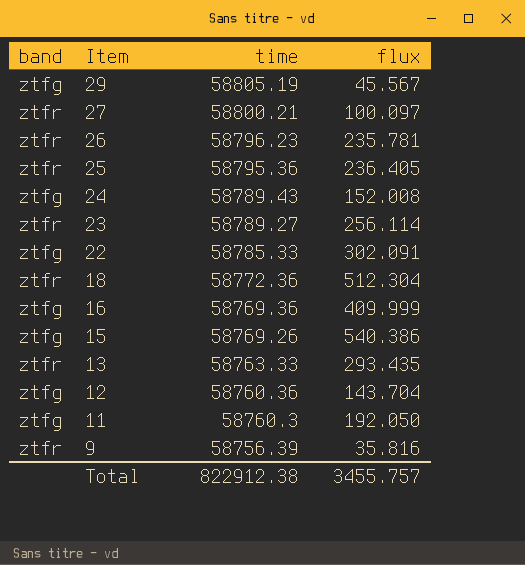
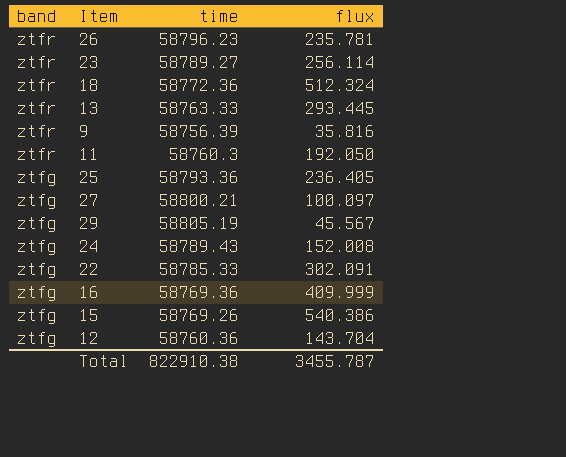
row order: Item descending -> band descending
18 | flux: 512.304 -> 512.324
13 | flux: 293.435 -> 293.445
11 | band: ztfg -> ztfr
25 | band: ztfr -> ztfg
25 | time: 58795.36 -> 58793.36
27 | band: ztfr -> ztfg
Total | time: 822912.38 -> 822910.38
Total | flux: 3455.757 -> 3455.787

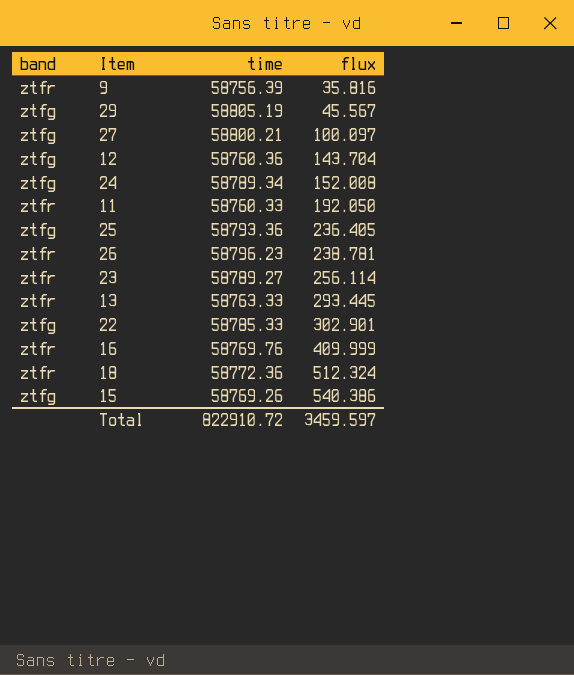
row order: band descending -> flux ascending
24 | time: 58789.43 -> 58789.34
11 | time: 58760.3 -> 58760.33
26 | flux: 235.781 -> 238.781
22 | flux: 302.091 -> 302.901
16 | band: ztfg -> ztfr
16 | time: 58769.36 -> 58769.76
Total | time: 822910.38 -> 822910.72
Total | flux: 3455.787 -> 3459.597

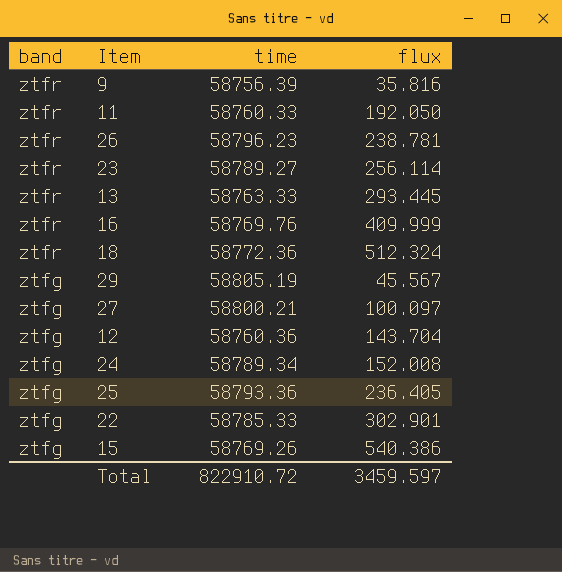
row order: flux ascending -> band descending

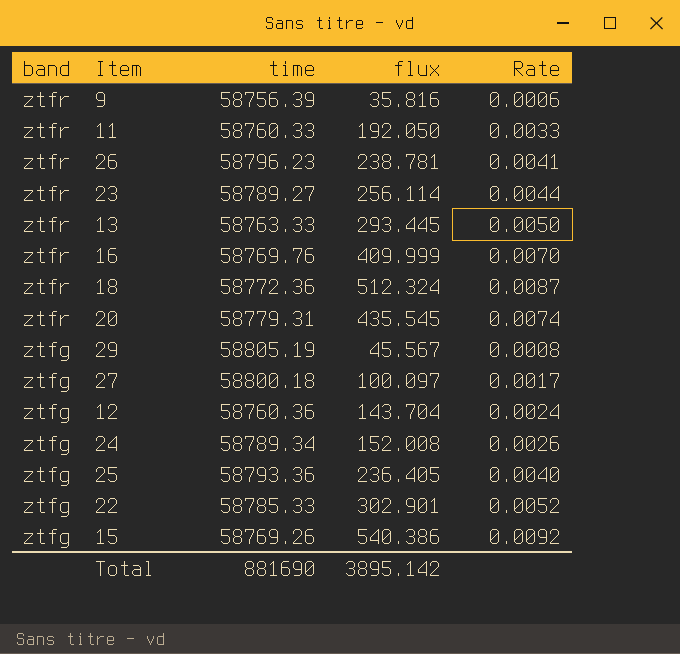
column Rate | formula: none -> [flux] / [time]
row 20: none -> ztfr | 58779.31 | 435.545 | 0.0074
27 | time: 58800.21 -> 58800.18
Total | time: 822910.72 -> 881690
Total | flux: 3459.597 -> 3895.142

